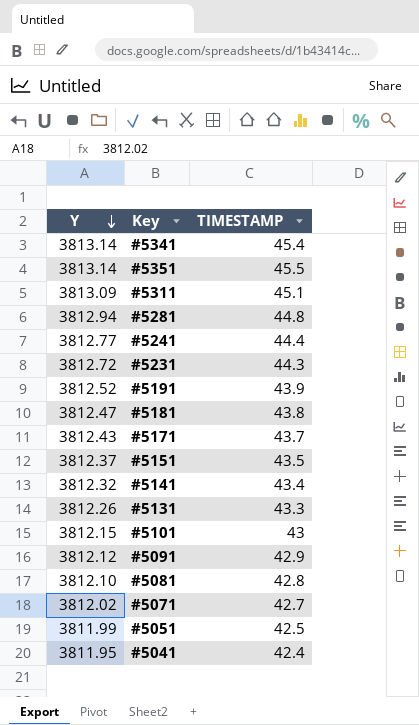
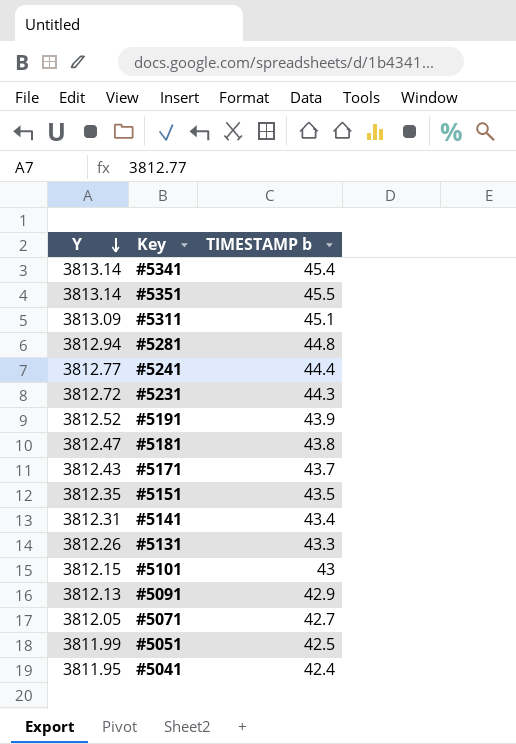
column name: TIMESTAMP -> TIMESTAMP b
row #5081: 3812.10 | 42.8 -> none
#5151 | Y: 3812.37 -> 3812.35
#5141 | Y: 3812.32 -> 3812.31
#5091 | Y: 3812.12 -> 3812.13
#5071 | Y: 3812.02 -> 3812.05

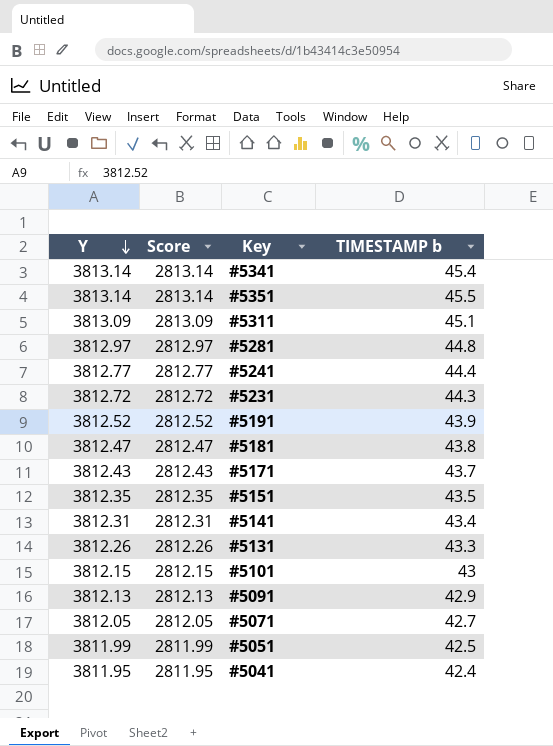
column Score | formula: none -> [Y] - 1000
#5281 | Y: 3812.94 -> 3812.97

